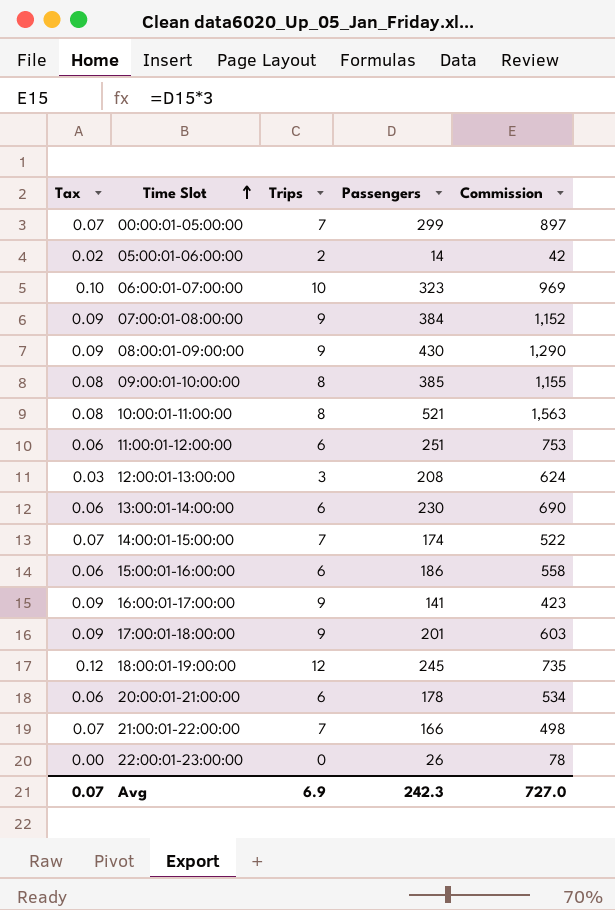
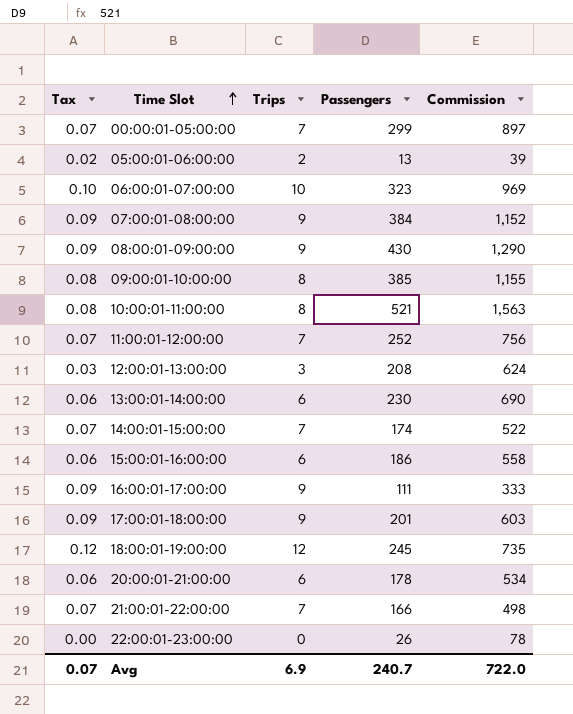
05:00:01-06:00:00 | Passengers: 14 -> 13
05:00:01-06:00:00 | Commission: 42 -> 39
11:00:01-12:00:00 | Tax: 0.06 -> 0.07
11:00:01-12:00:00 | Trips: 6 -> 7
11:00:01-12:00:00 | Passengers: 251 -> 252
11:00:01-12:00:00 | Commission: 753 -> 756
16:00:01-17:00:00 | Passengers: 141 -> 111
16:00:01-17:00:00 | Commission: 423 -> 333
Avg | Passengers: 242.3 -> 240.7
Avg | Commission: 727.0 -> 722.0

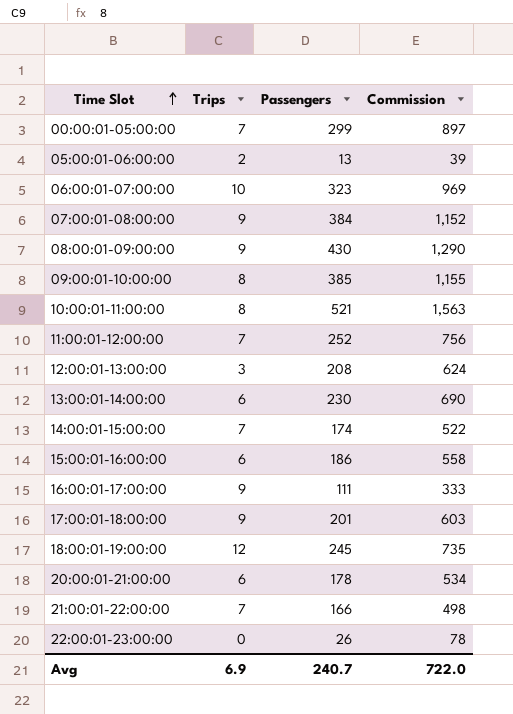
column Tax | formula: [Trips] * 0.01 -> none

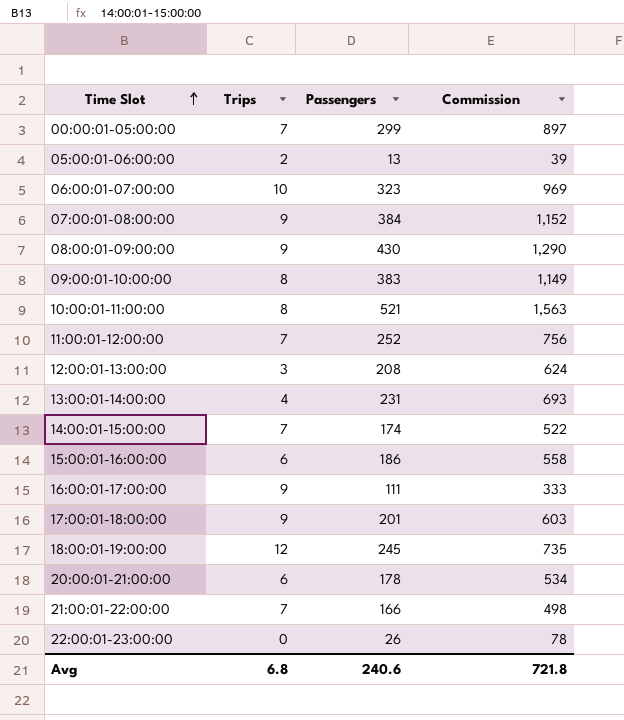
09:00:01-10:00:00 | Passengers: 385 -> 383
09:00:01-10:00:00 | Commission: 1,155 -> 1,149
13:00:01-14:00:00 | Trips: 6 -> 4
13:00:01-14:00:00 | Passengers: 230 -> 231
13:00:01-14:00:00 | Commission: 690 -> 693
Avg | Trips: 6.9 -> 6.8
Avg | Passengers: 240.7 -> 240.6
Avg | Commission: 722.0 -> 721.8

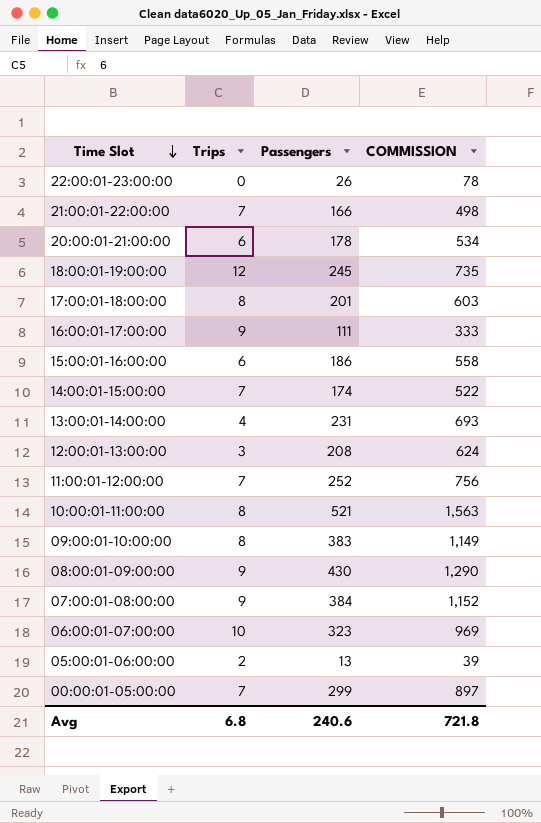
row order: Time Slot ascending -> Time Slot descending
column name: Commission -> COMMISSION
17:00:01-18:00:00 | Trips: 9 -> 8

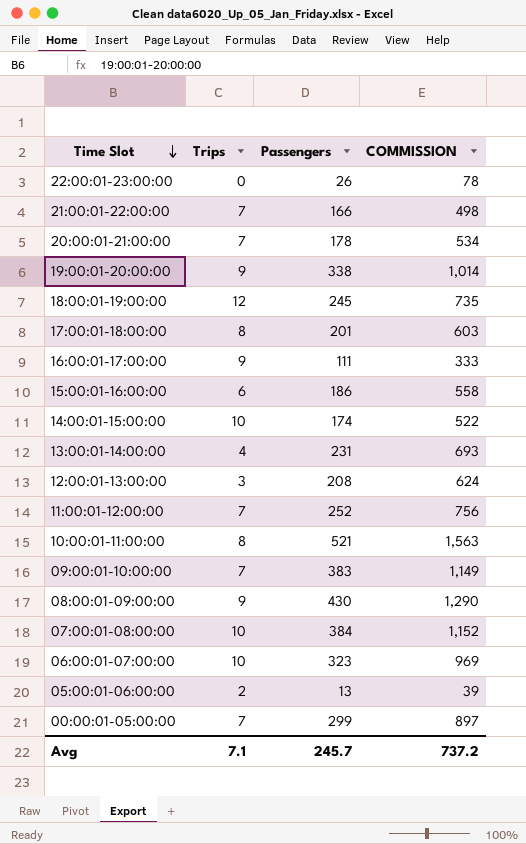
20:00:01-21:00:00 | Trips: 6 -> 7
row 19:00:01-20:00:00: none -> 9 | 338 | 1,014
14:00:01-15:00:00 | Trips: 7 -> 10
09:00:01-10:00:00 | Trips: 8 -> 7
07:00:01-08:00:00 | Trips: 9 -> 10
Avg | Trips: 6.8 -> 7.1
Avg | Passengers: 240.6 -> 245.7
Avg | COMMISSION: 721.8 -> 737.2

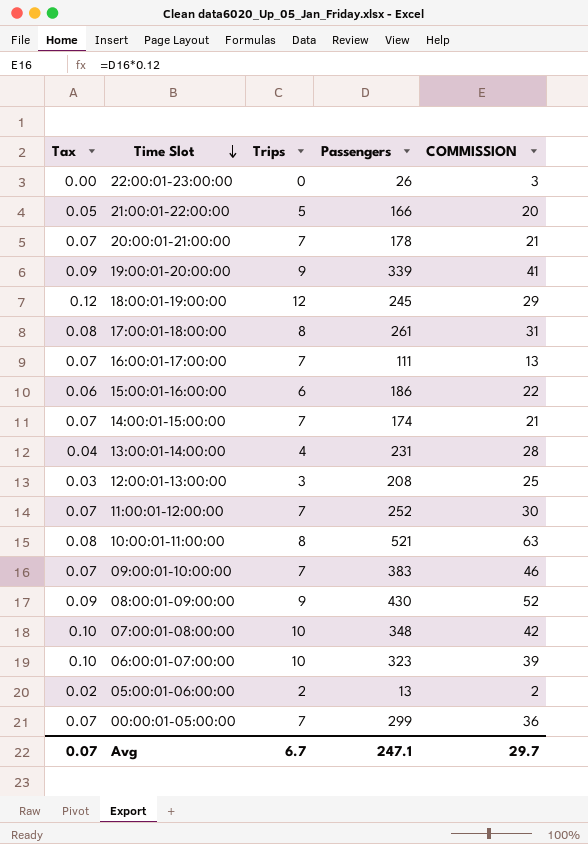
column Tax | formula: none -> [Trips] * 0.01
column COMMISSION | formula: [Passengers] * 3 -> [Passengers] * 0.12
21:00:01-22:00:00 | Trips: 7 -> 5
19:00:01-20:00:00 | Passengers: 338 -> 339
17:00:01-18:00:00 | Passengers: 201 -> 261
16:00:01-17:00:00 | Trips: 9 -> 7
14:00:01-15:00:00 | Trips: 10 -> 7
07:00:01-08:00:00 | Passengers: 384 -> 348
Avg | Trips: 7.1 -> 6.7
Avg | Passengers: 245.7 -> 247.1
Avg | COMMISSION: 737.2 -> 29.7

